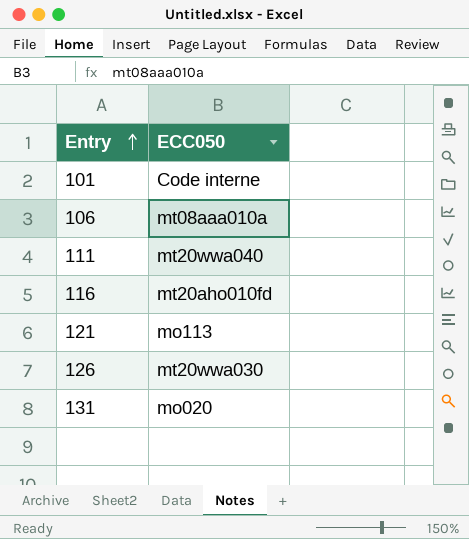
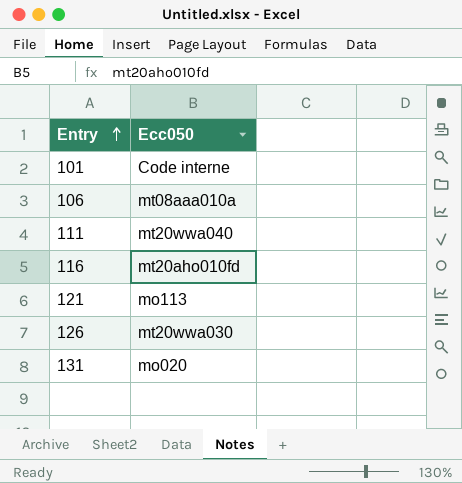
column name: ECC050 -> Ecc050

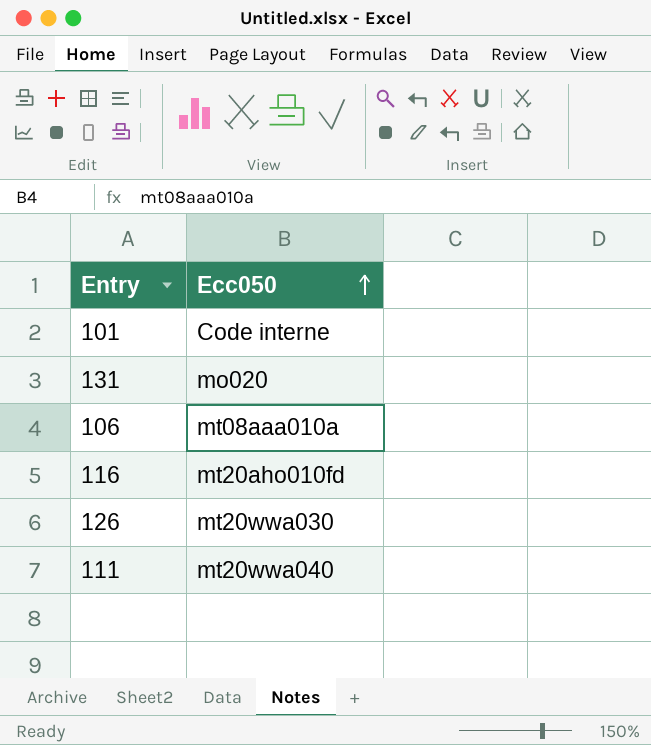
row order: Entry ascending -> Ecc050 ascending
row 121: mo113 -> none

